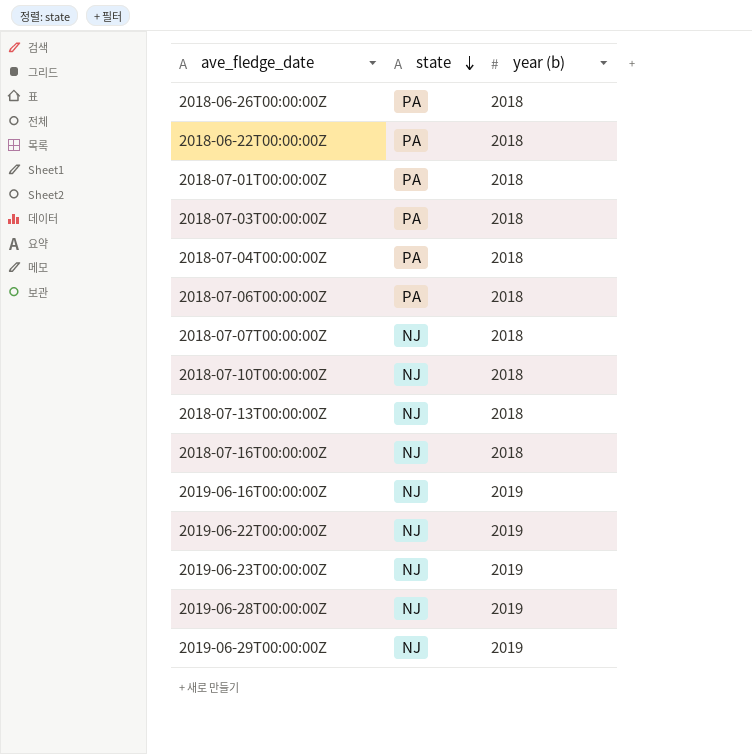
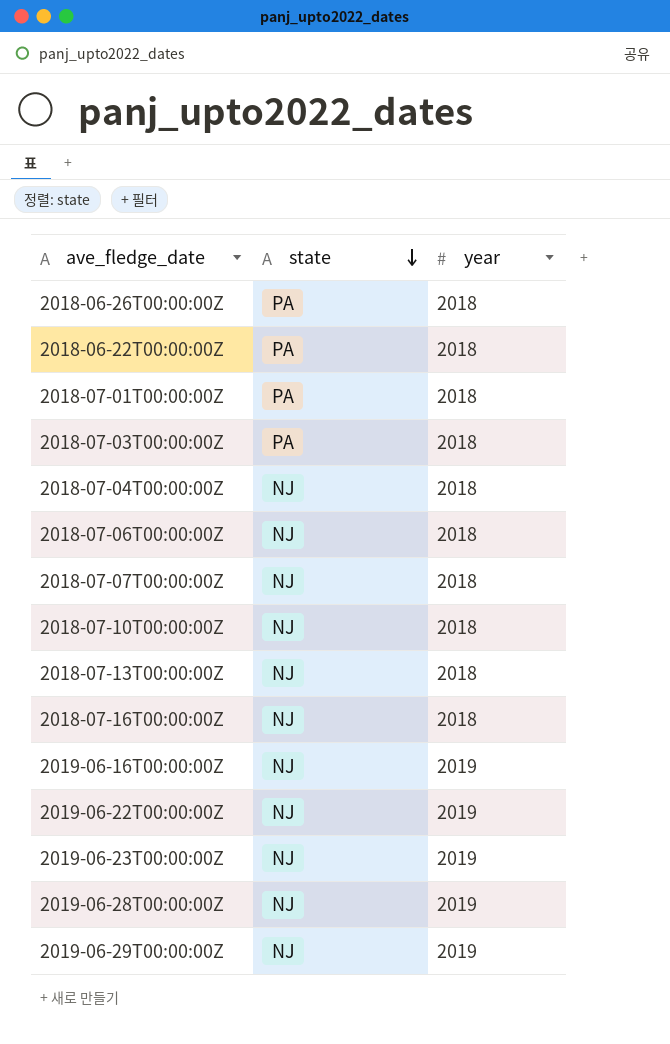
column name: year (b) -> year
2018-07-04T00:00:00Z | state: PA -> NJ
2018-07-06T00:00:00Z | state: PA -> NJ

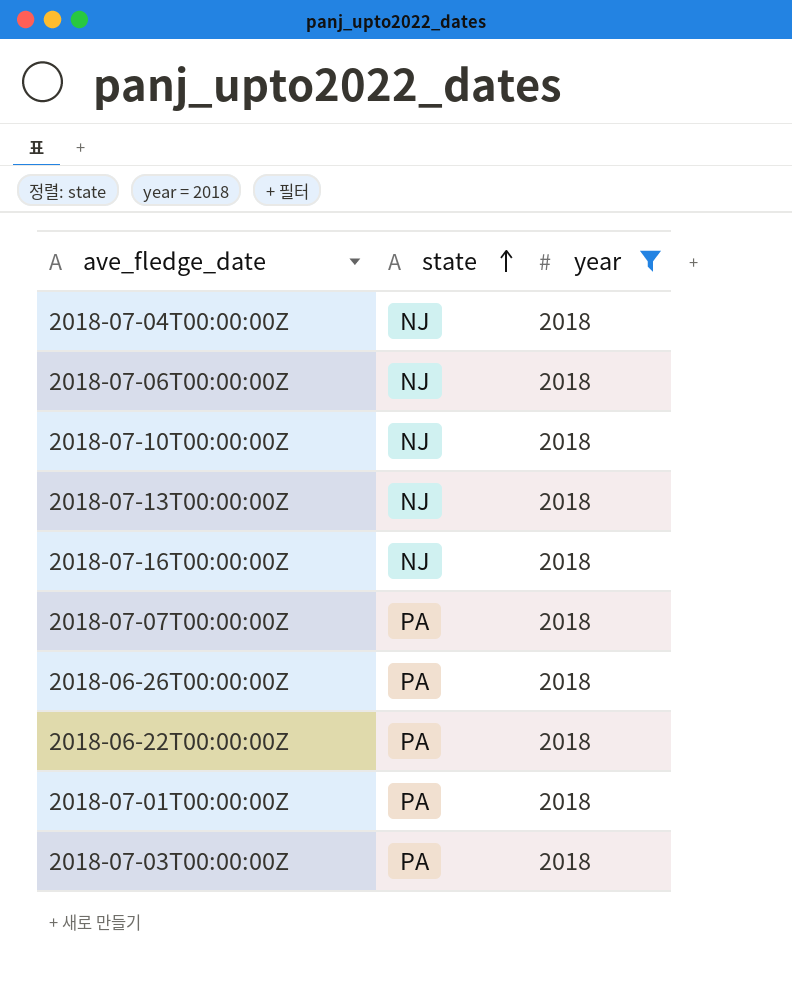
filter: none -> year = 2018
row order: state descending -> state ascending
2018-07-07T00:00:00Z | state: NJ -> PA

